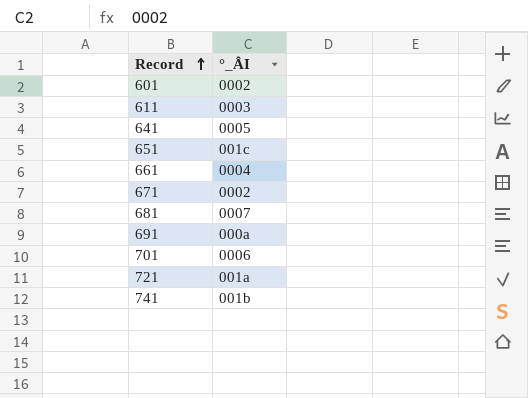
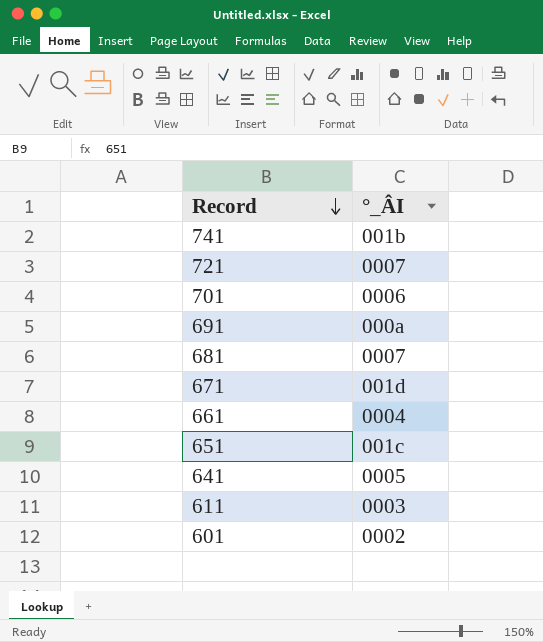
row order: Record ascending -> Record descending
721 | °_ÂI: 001a -> 0007
671 | °_ÂI: 0002 -> 001d

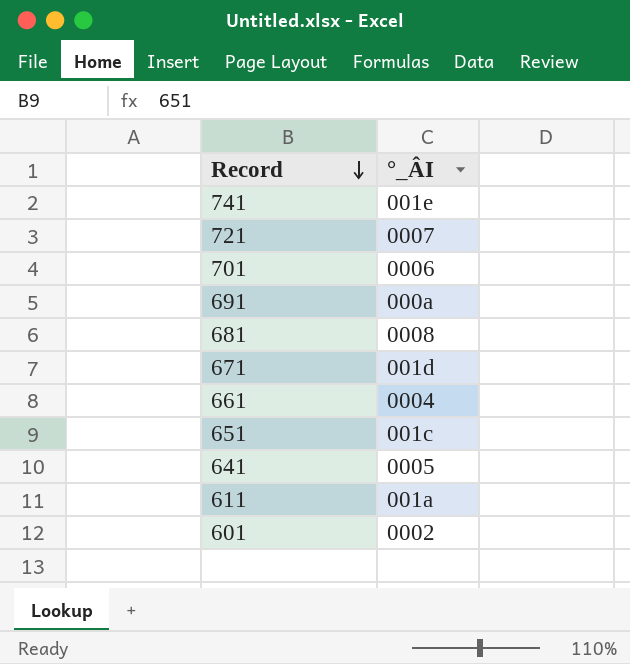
741 | °_ÂI: 001b -> 001e
681 | °_ÂI: 0007 -> 0008
611 | °_ÂI: 0003 -> 001a

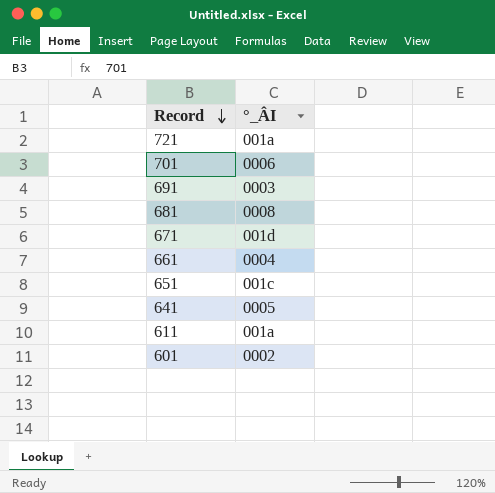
row 741: 001e -> none
721 | °_ÂI: 0007 -> 001a
691 | °_ÂI: 000a -> 0003

